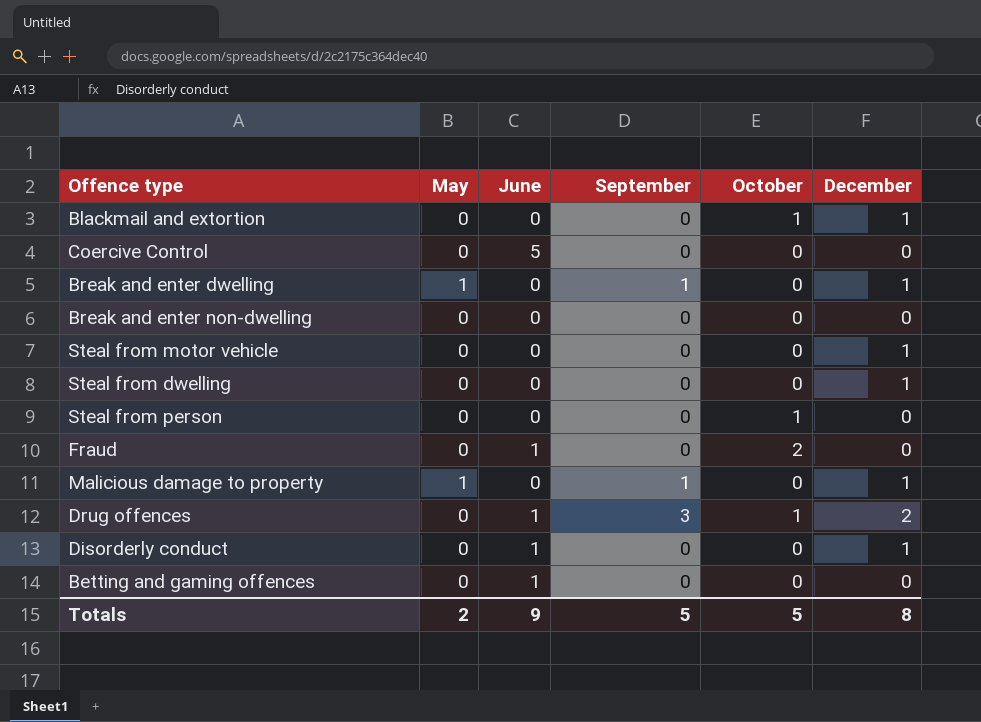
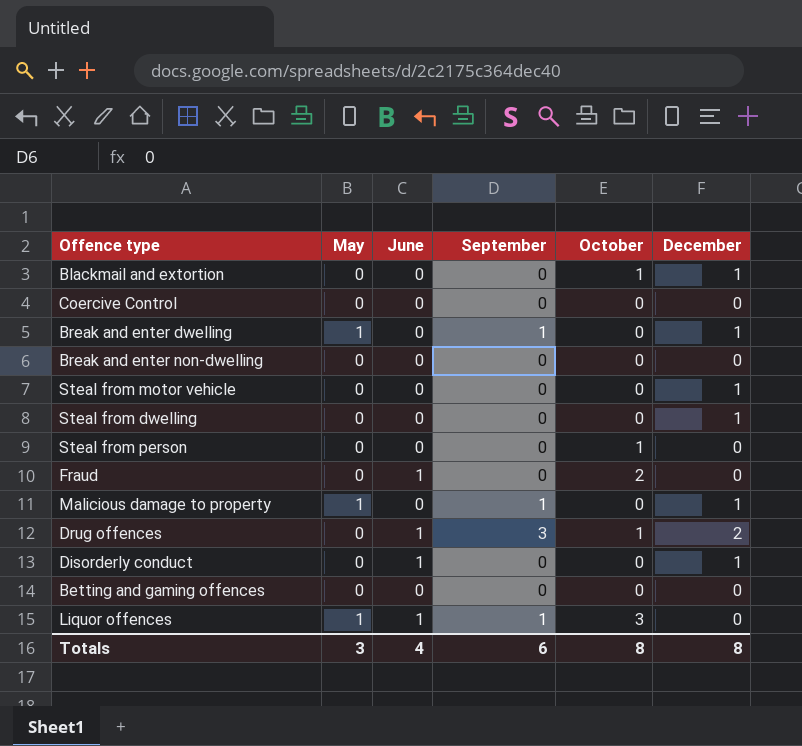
Coercive Control | June: 5 -> 0
Betting and gaming offences | June: 1 -> 0
row Liquor offences: none -> 1 | 1 | 1 | 3 | 0
Totals | May: 2 -> 3
Totals | June: 9 -> 4
Totals | September: 5 -> 6
Totals | October: 5 -> 8

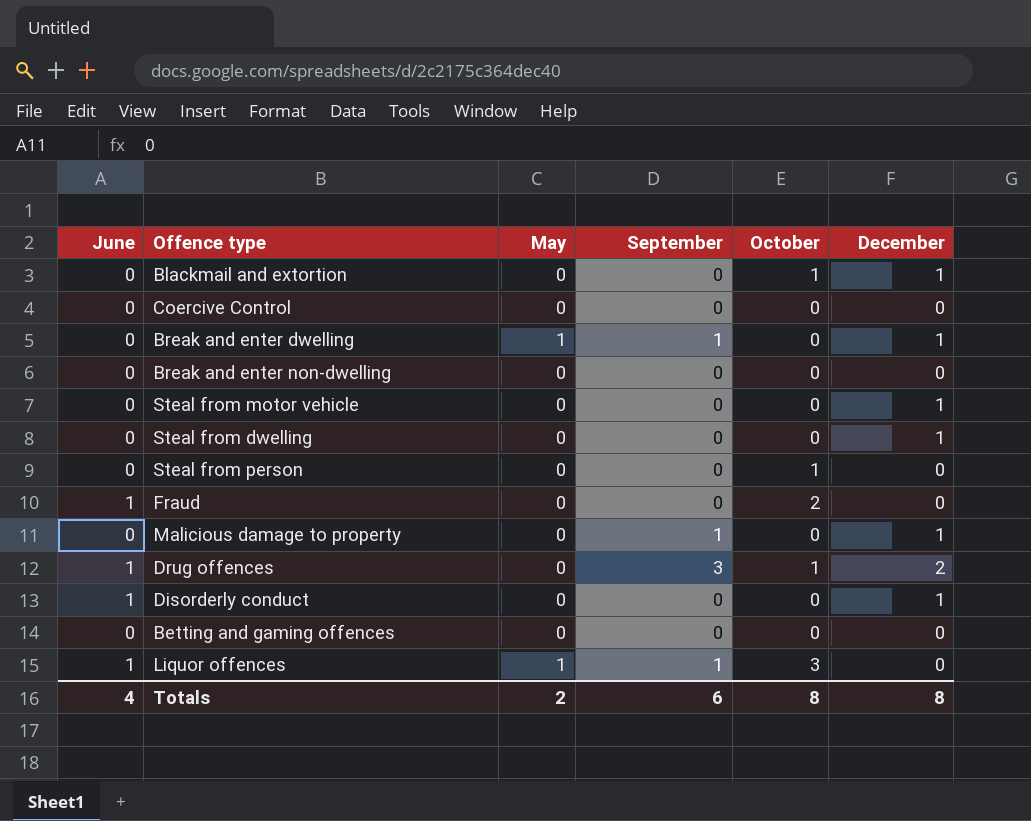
column June | position: 3 -> 1
Malicious damage to property | May: 1 -> 0
Totals | May: 3 -> 2

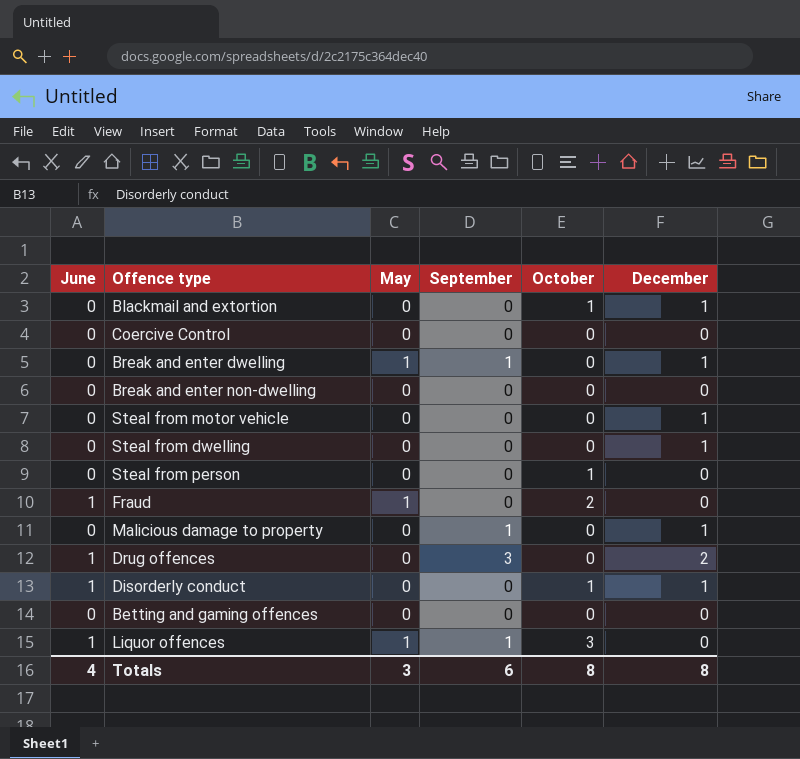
Fraud | May: 0 -> 1
Drug offences | October: 1 -> 0
Disorderly conduct | October: 0 -> 1
Totals | May: 2 -> 3

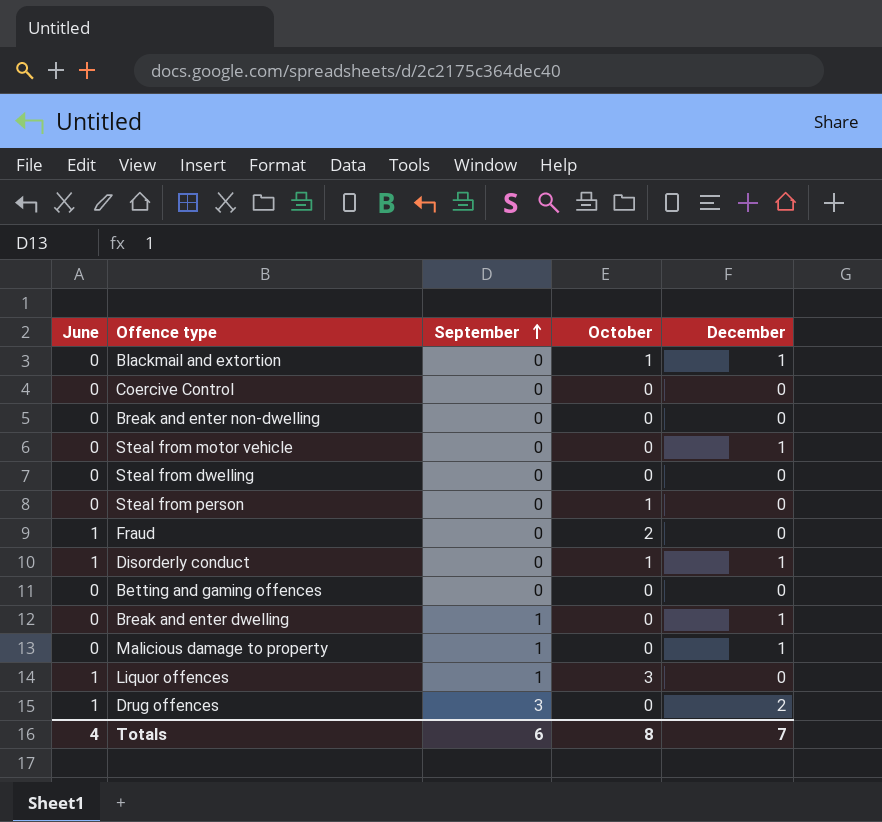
row order: none -> September ascending
column May | position: 3 -> none
Steal from dwelling | December: 1 -> 0
Totals | December: 8 -> 7

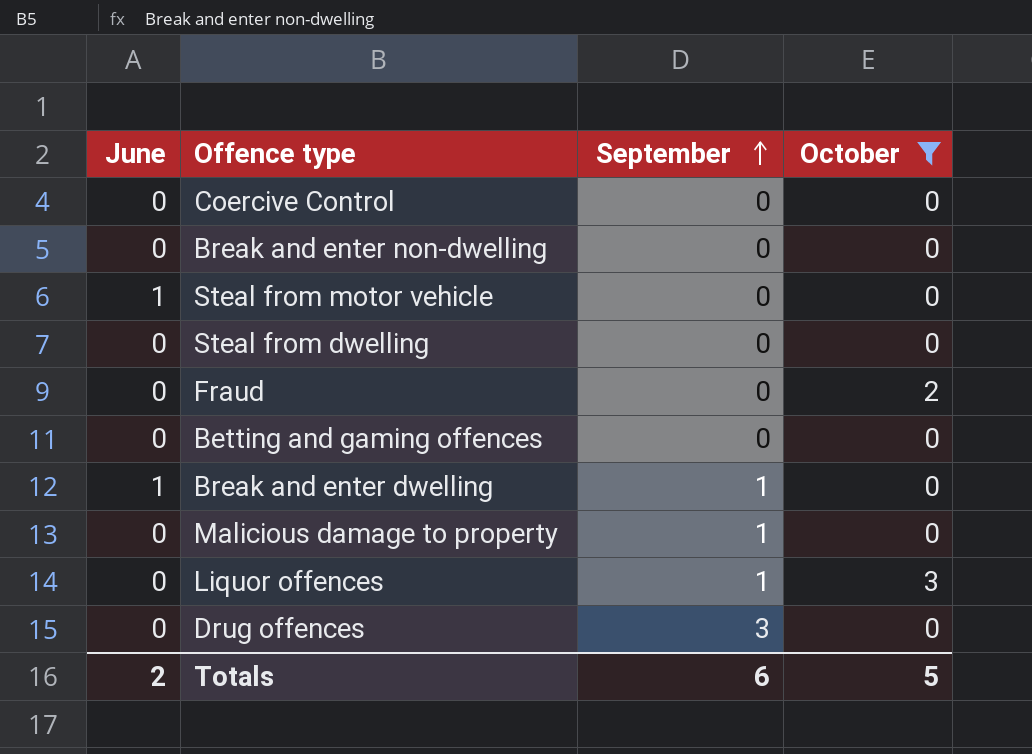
filter: none -> October != 1
column December | position: 5 -> none
Steal from motor vehicle | June: 0 -> 1
Fraud | June: 1 -> 0
Break and enter dwelling | June: 0 -> 1
Liquor offences | June: 1 -> 0
Drug offences | June: 1 -> 0
Totals | June: 4 -> 2
Totals | October: 8 -> 5

